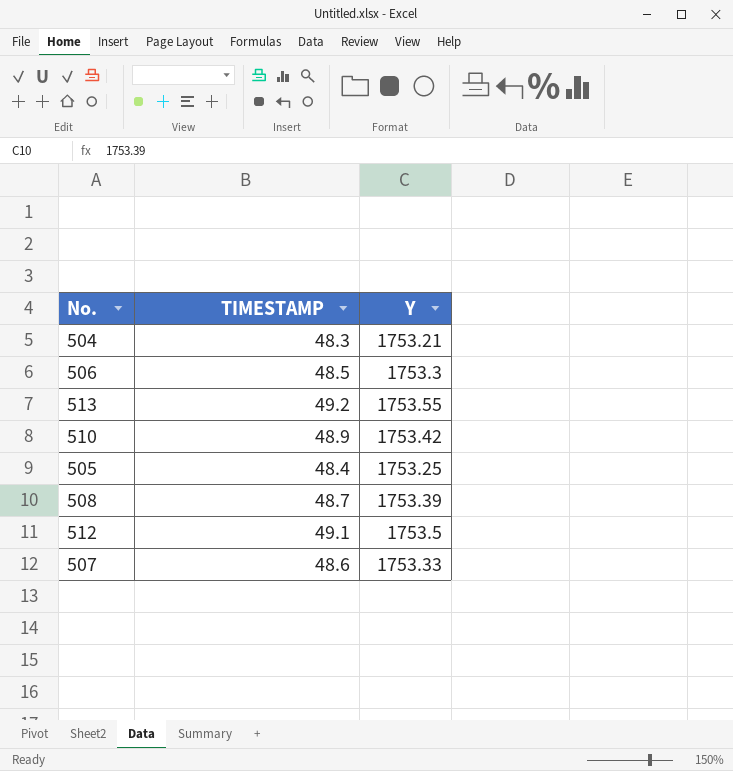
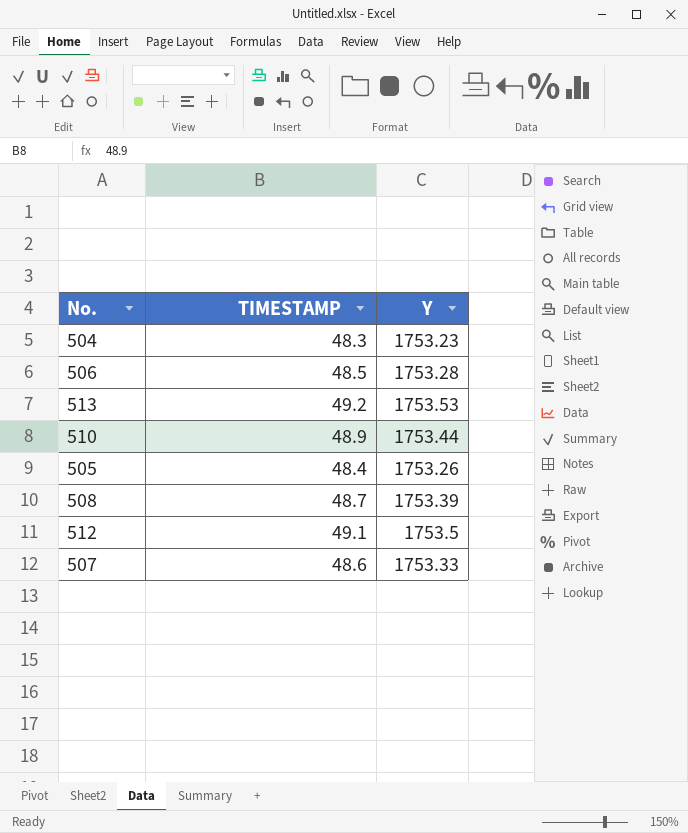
504 | Y: 1753.21 -> 1753.23
506 | Y: 1753.3 -> 1753.28
513 | Y: 1753.55 -> 1753.53
510 | Y: 1753.42 -> 1753.44
505 | Y: 1753.25 -> 1753.26

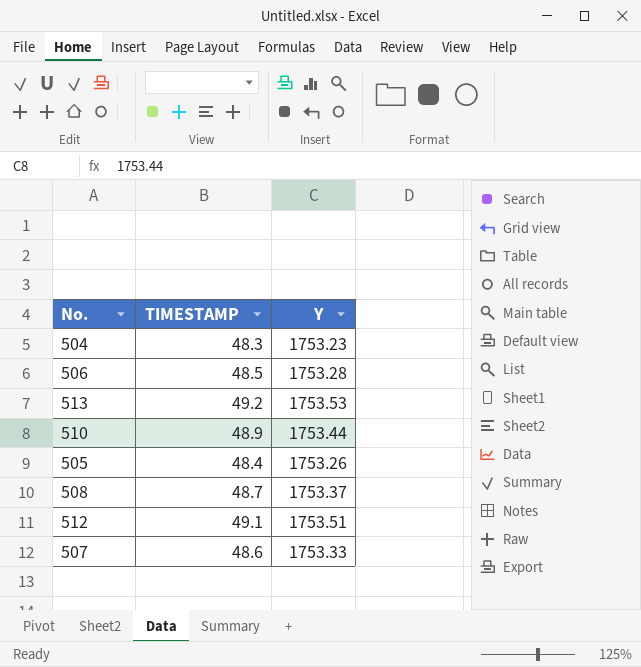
508 | Y: 1753.39 -> 1753.37
512 | Y: 1753.5 -> 1753.51

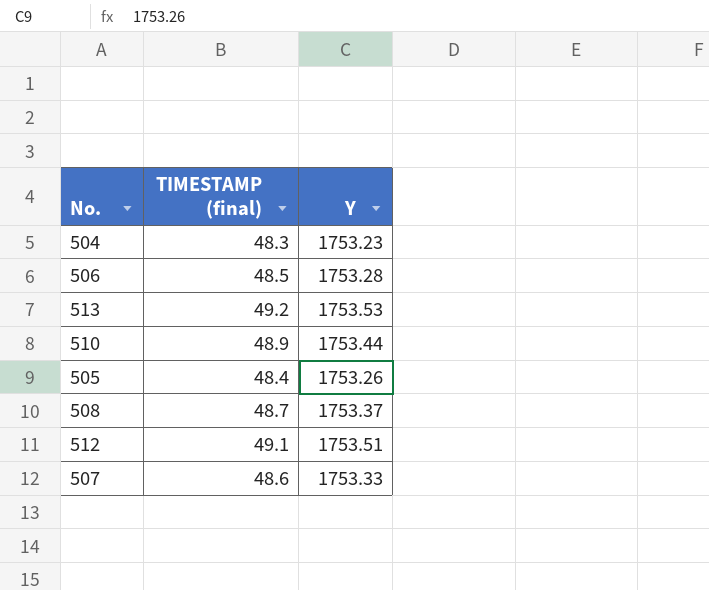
column name: TIMESTAMP -> TIMESTAMP (final)

